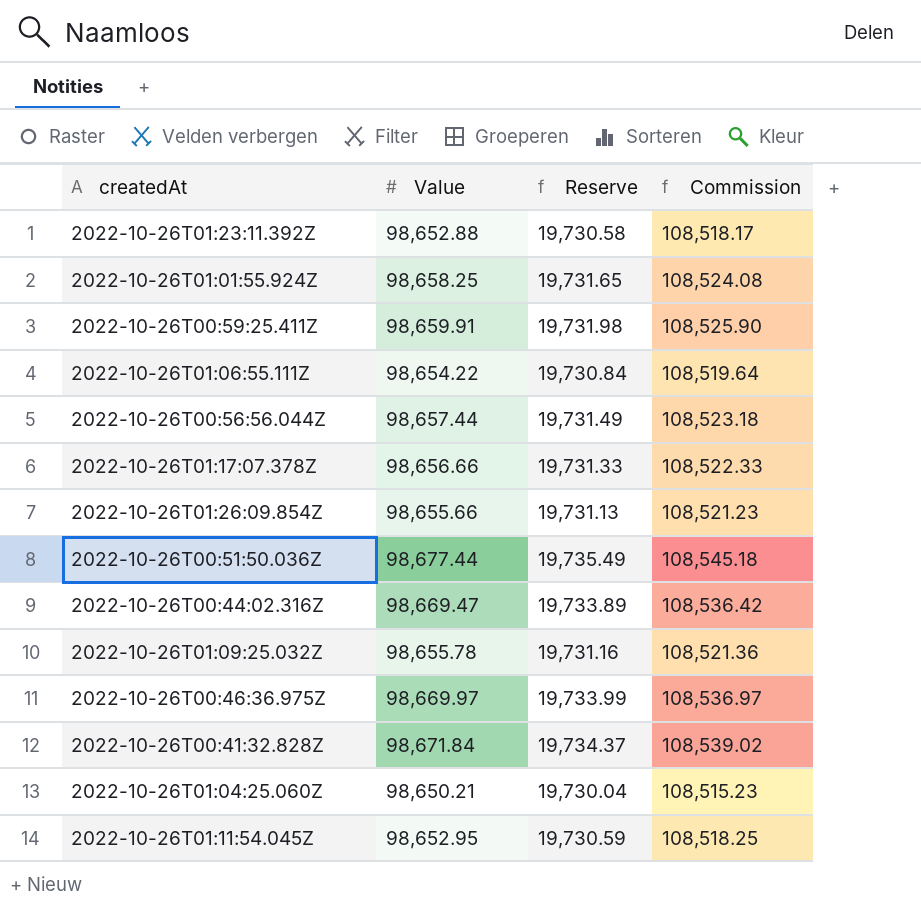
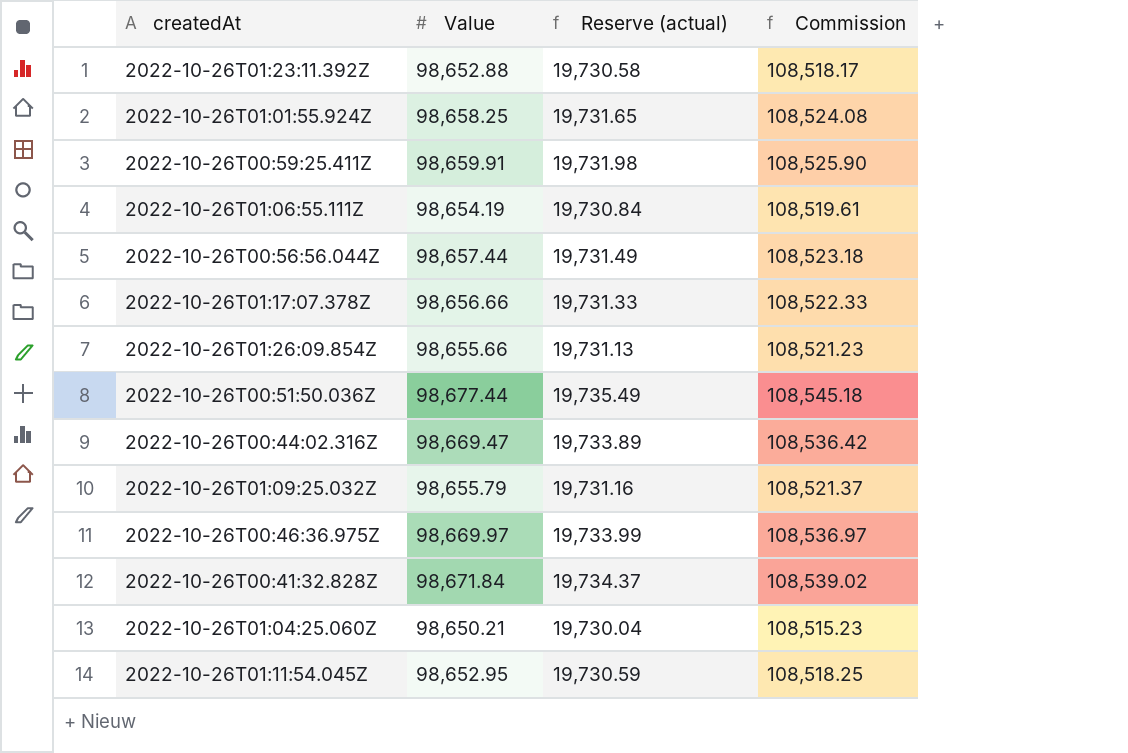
column name: Reserve -> Reserve (actual)
2022-10-26T01:06:55.111Z | Value: 98,654.22 -> 98,654.19
2022-10-26T01:06:55.111Z | Commission: 108,519.64 -> 108,519.61
2022-10-26T01:09:25.032Z | Value: 98,655.78 -> 98,655.79
2022-10-26T01:09:25.032Z | Commission: 108,521.36 -> 108,521.37

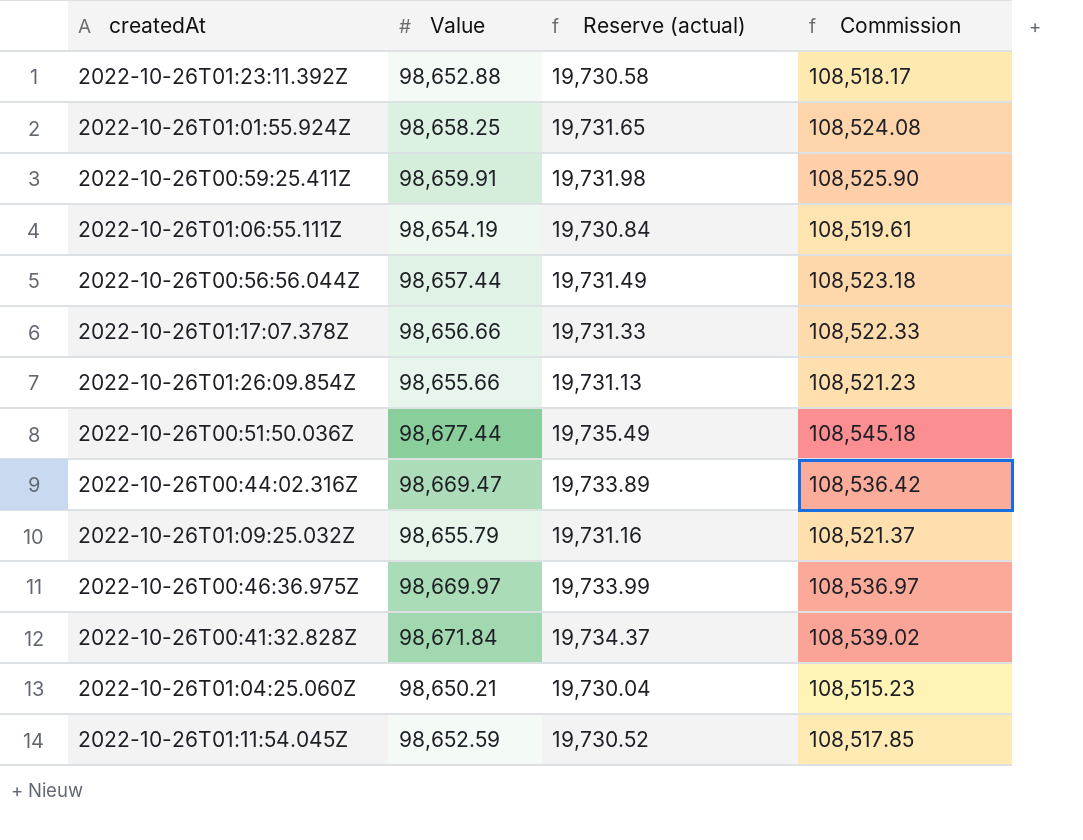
2022-10-26T01:11:54.045Z | Value: 98,652.95 -> 98,652.59
2022-10-26T01:11:54.045Z | Reserve (actual): 19,730.59 -> 19,730.52
2022-10-26T01:11:54.045Z | Commission: 108,518.25 -> 108,517.85

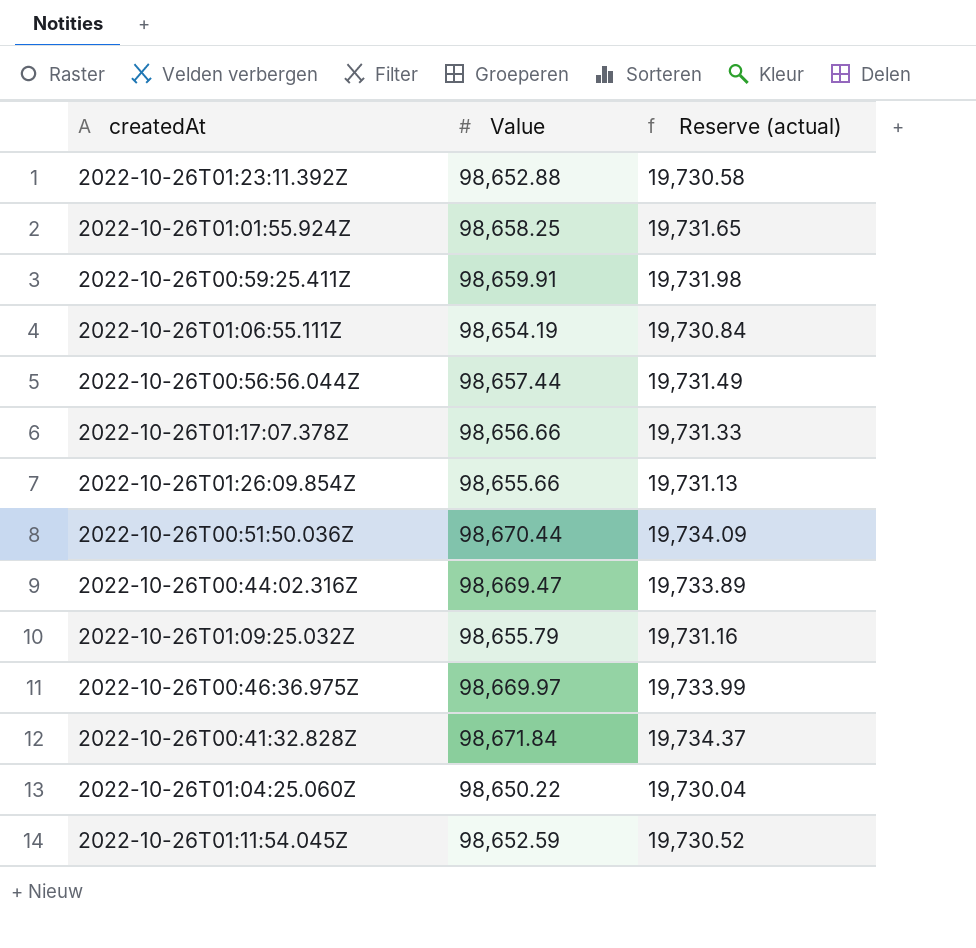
column Commission | formula: [Value] * 1.1 -> none
2022-10-26T00:51:50.036Z | Value: 98,677.44 -> 98,670.44
2022-10-26T00:51:50.036Z | Reserve (actual): 19,735.49 -> 19,734.09
2022-10-26T01:04:25.060Z | Value: 98,650.21 -> 98,650.22

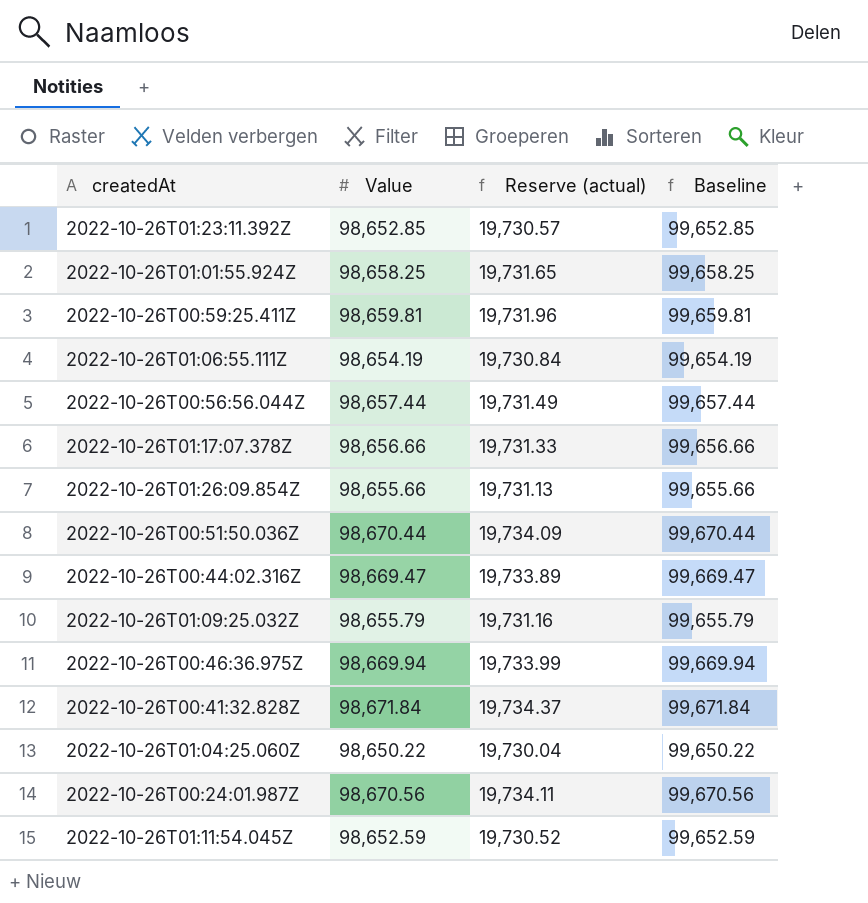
column Baseline | formula: none -> [Value] + 1000
2022-10-26T01:23:11.392Z | Value: 98,652.88 -> 98,652.85
2022-10-26T01:23:11.392Z | Reserve (actual): 19,730.58 -> 19,730.57
2022-10-26T00:59:25.411Z | Value: 98,659.91 -> 98,659.81
2022-10-26T00:59:25.411Z | Reserve (actual): 19,731.98 -> 19,731.96
2022-10-26T00:46:36.975Z | Value: 98,669.97 -> 98,669.94
row 2022-10-26T00:24:01.987Z: none -> 98,670.56 | 19,734.11 | 99,670.56

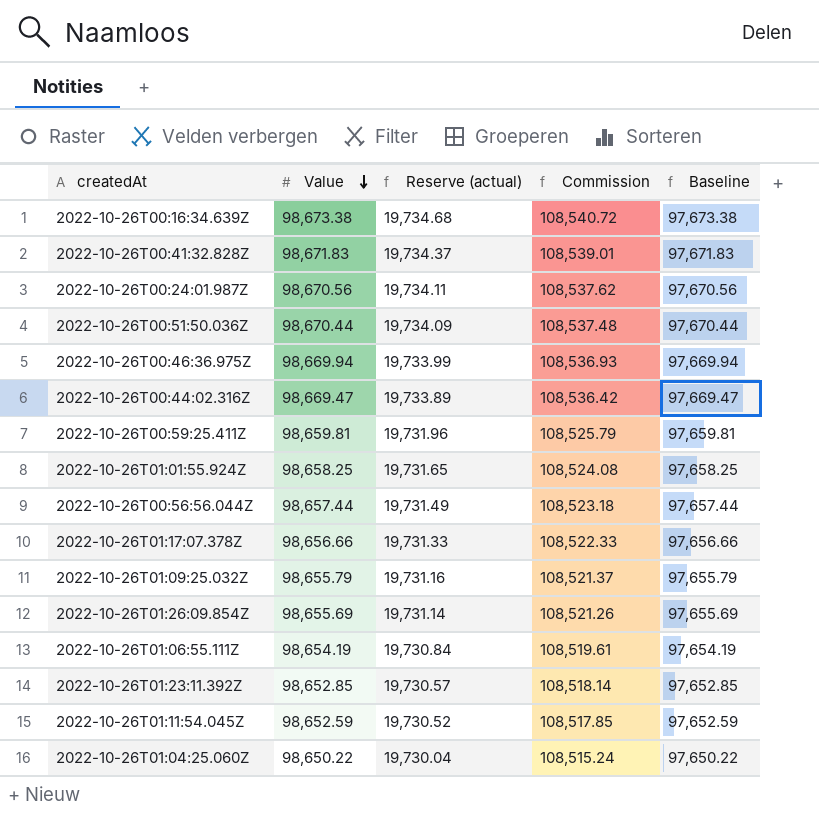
row order: none -> Value descending
column Commission | formula: none -> [Value] * 1.1
column Baseline | formula: [Value] + 1000 -> [Value] - 1000
row 2022-10-26T00:16:34.639Z: none -> 98,673.38 | 19,734.68 | 108,540.72 | 97,673.38
2022-10-26T00:41:32.828Z | Value: 98,671.84 -> 98,671.83
2022-10-26T01:26:09.854Z | Value: 98,655.66 -> 98,655.69
2022-10-26T01:26:09.854Z | Reserve (actual): 19,731.13 -> 19,731.14

